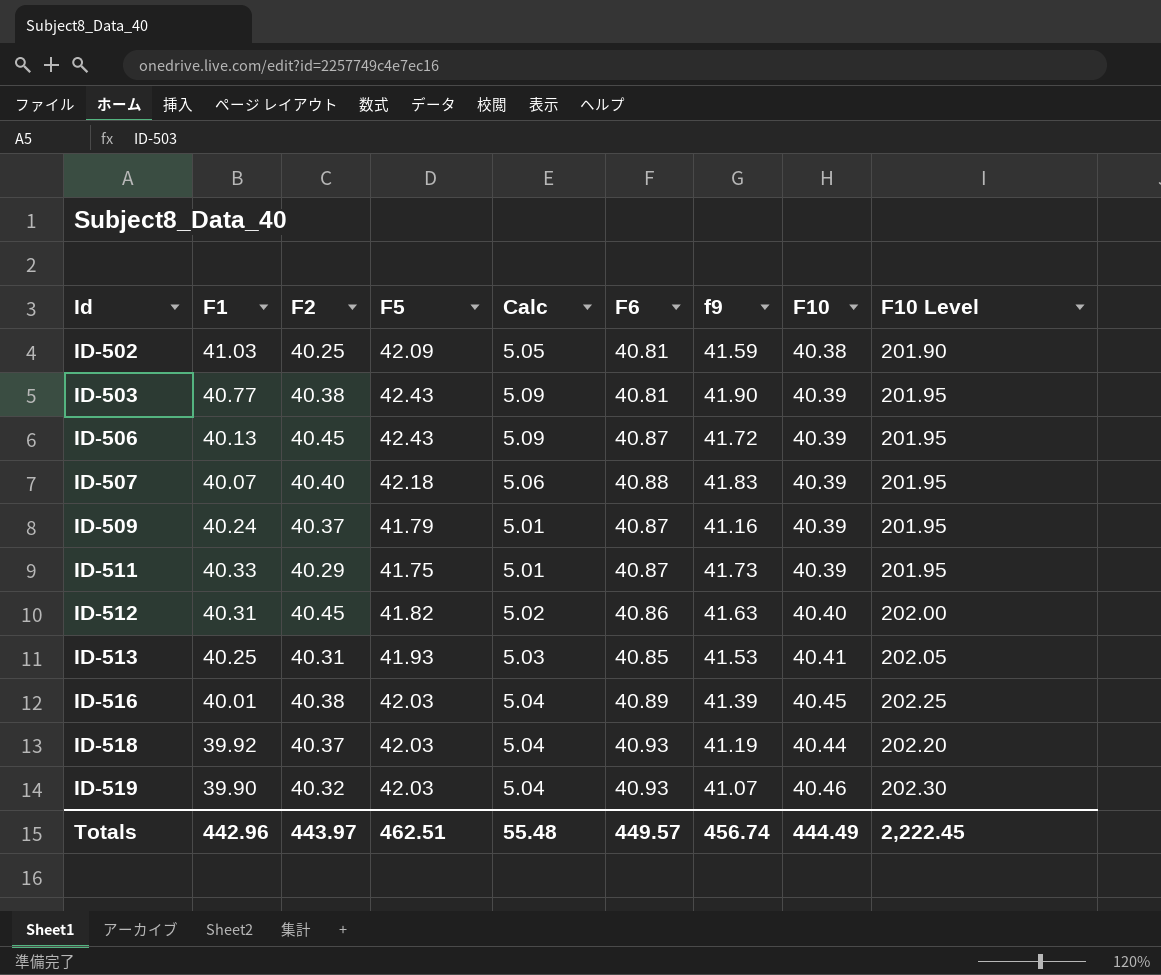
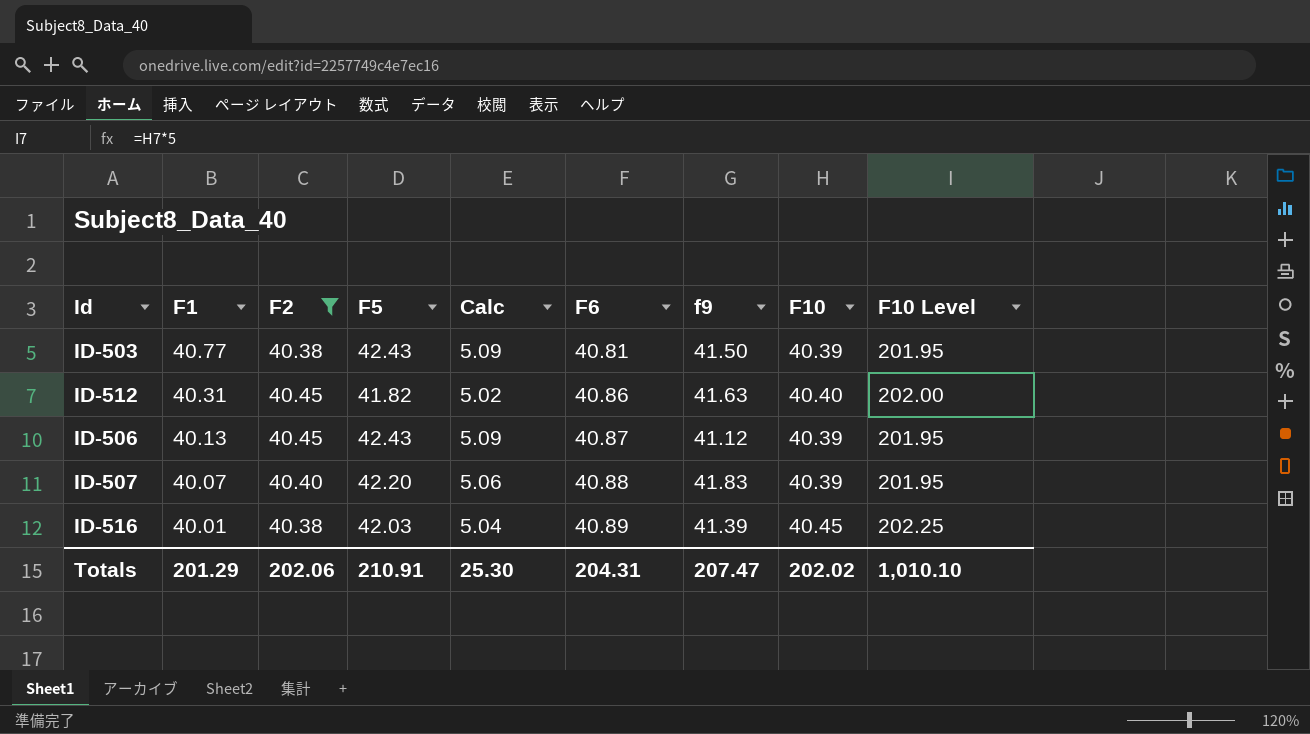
filter: none -> F2 >= 40.38
row order: Id ascending -> F1 descending
ID-503 | f9: 41.90 -> 41.50
ID-506 | f9: 41.72 -> 41.12
ID-507 | F5: 42.18 -> 42.20
Totals | F1: 442.96 -> 201.29
Totals | F2: 443.97 -> 202.06
Totals | F5: 462.51 -> 210.91
Totals | Calc: 55.48 -> 25.30
Totals | F6: 449.57 -> 204.31
Totals | f9: 456.74 -> 207.47
Totals | F10: 444.49 -> 202.02
Totals | F10 Level: 2,222.45 -> 1,010.10

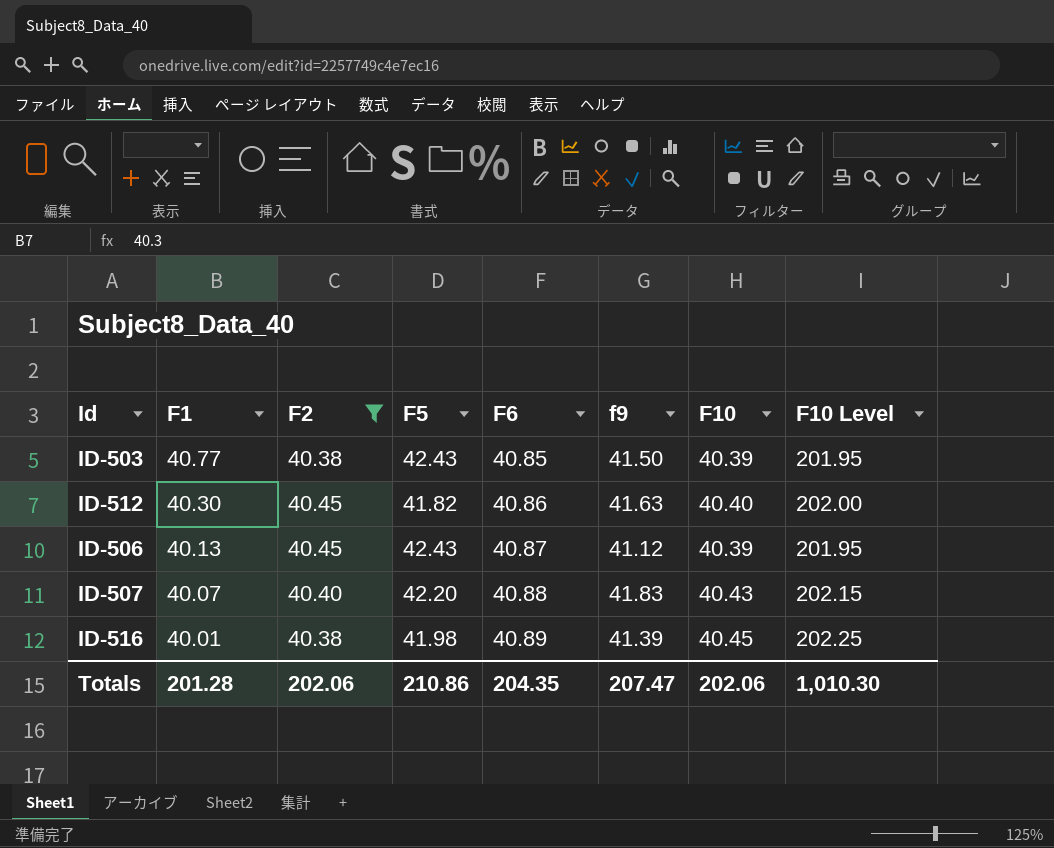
column Calc | formula: [F5] * 0.12 -> none
ID-503 | F6: 40.81 -> 40.85
ID-512 | F1: 40.31 -> 40.30
ID-507 | F10: 40.39 -> 40.43
ID-507 | F10 Level: 201.95 -> 202.15
ID-516 | F5: 42.03 -> 41.98
Totals | F1: 201.29 -> 201.28
Totals | F5: 210.91 -> 210.86
Totals | F6: 204.31 -> 204.35
Totals | F10: 202.02 -> 202.06
Totals | F10 Level: 1,010.10 -> 1,010.30

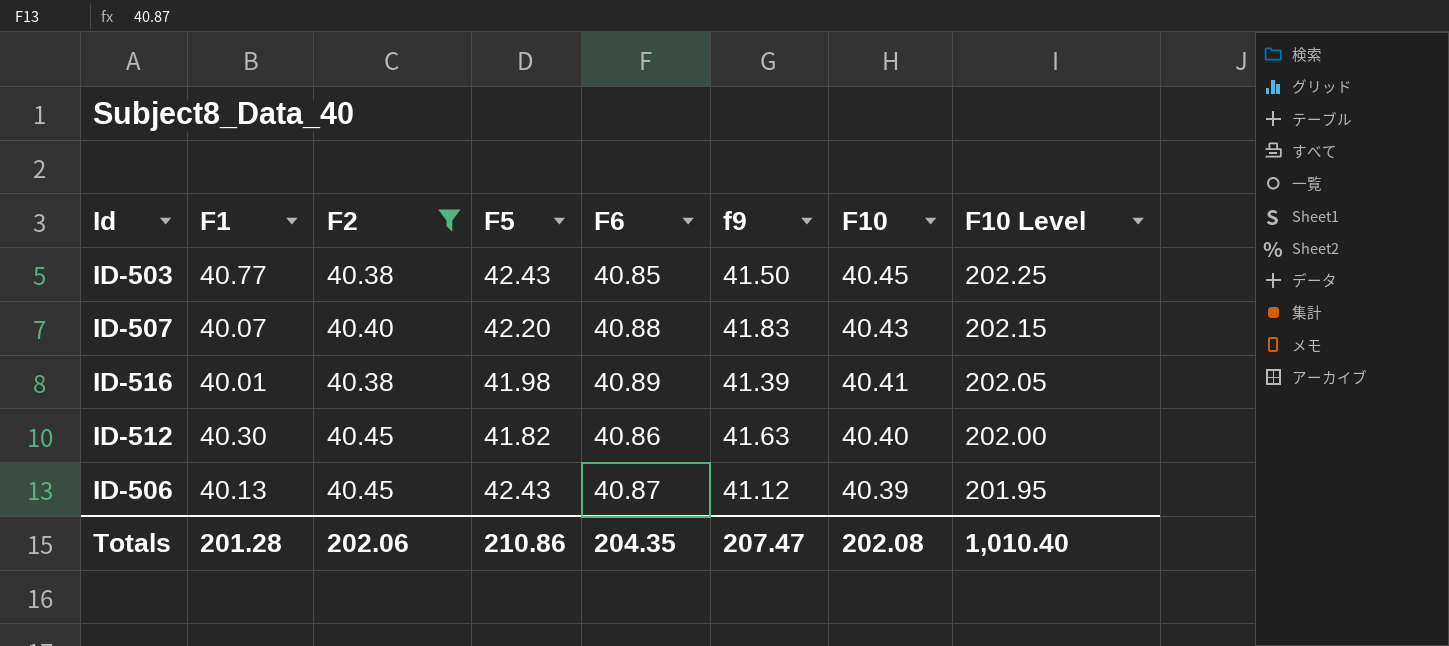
row order: F1 descending -> F10 descending
ID-503 | F10: 40.39 -> 40.45
ID-503 | F10 Level: 201.95 -> 202.25
ID-516 | F10: 40.45 -> 40.41
ID-516 | F10 Level: 202.25 -> 202.05
Totals | F10: 202.06 -> 202.08
Totals | F10 Level: 1,010.30 -> 1,010.40

